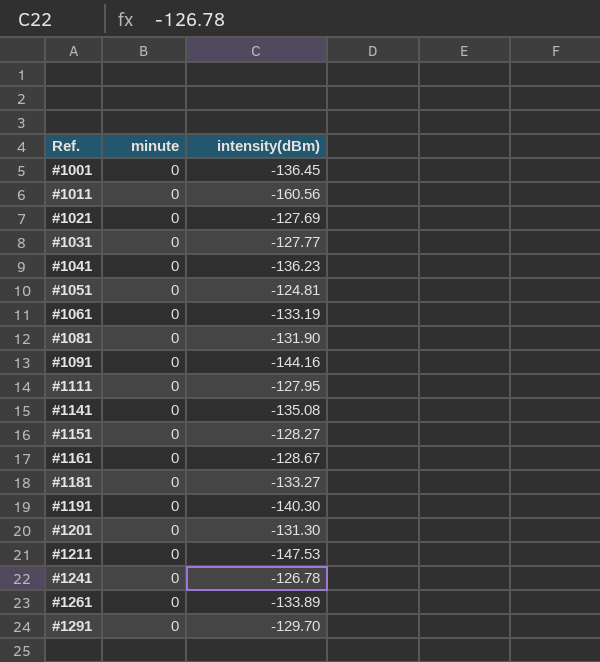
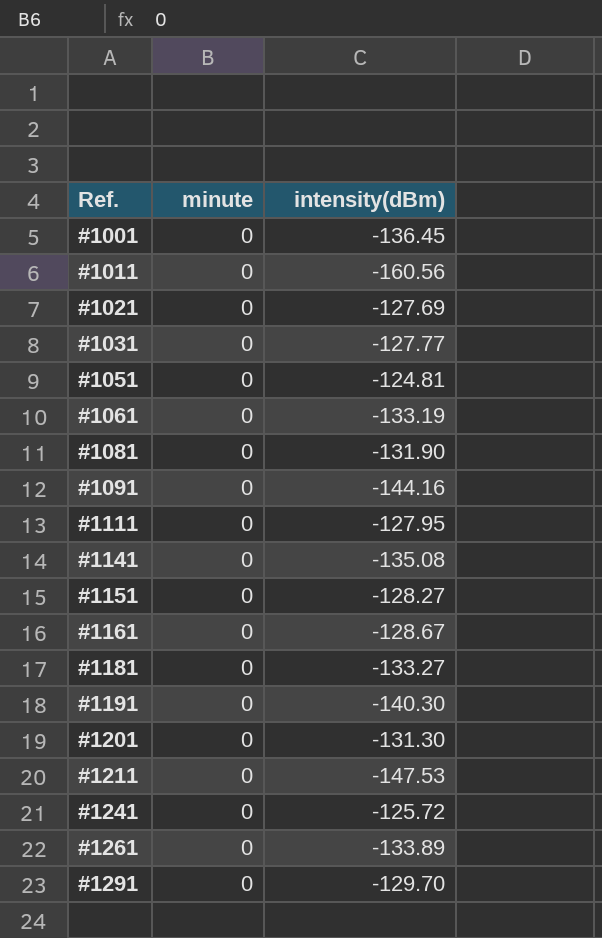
row #1041: 0 | -136.23 -> none
#1241 | intensity(dBm): -126.78 -> -125.72

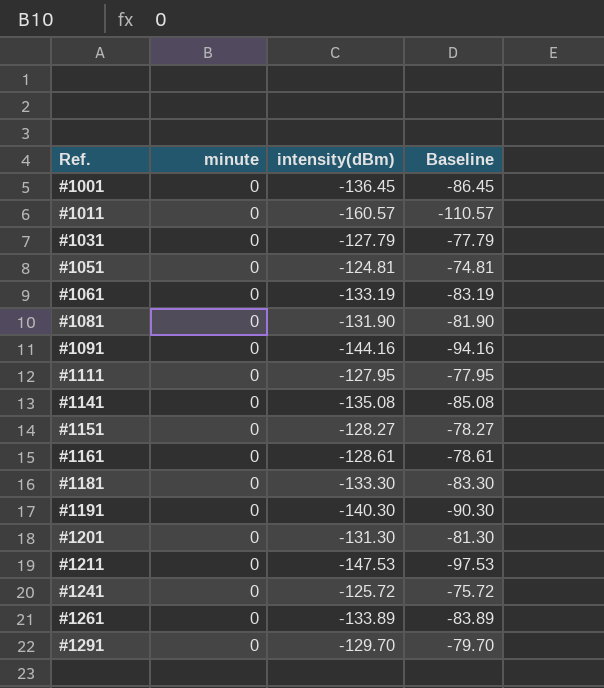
column Baseline | formula: none -> [intensity(dBm)] + 50
row #1021: 0 | -127.69 -> none
#1011 | intensity(dBm): -160.56 -> -160.57
#1031 | intensity(dBm): -127.77 -> -127.79
#1161 | intensity(dBm): -128.67 -> -128.61
#1181 | intensity(dBm): -133.27 -> -133.30

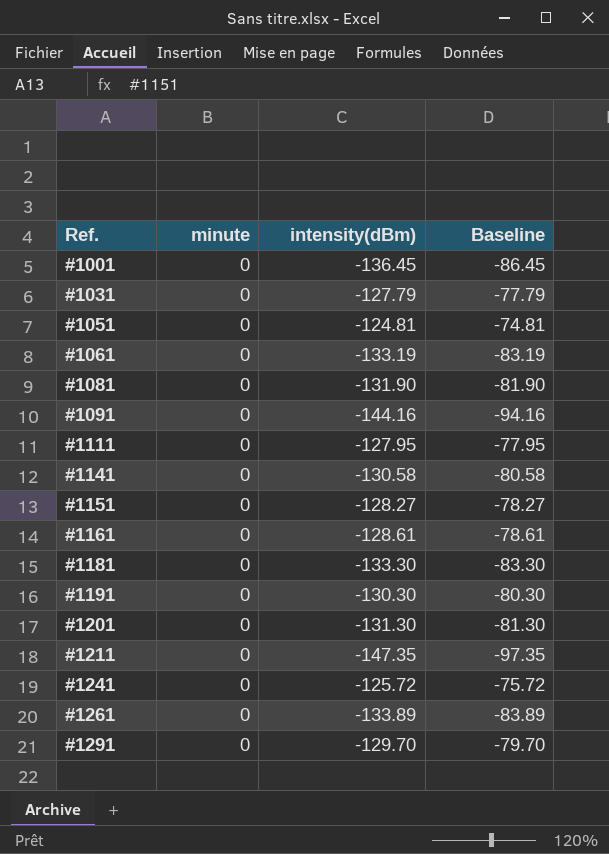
row #1011: 0 | -160.57 | -110.57 -> none
#1141 | intensity(dBm): -135.08 -> -130.58
#1141 | Baseline: -85.08 -> -80.58
#1191 | intensity(dBm): -140.30 -> -130.30
#1191 | Baseline: -90.30 -> -80.30
#1211 | intensity(dBm): -147.53 -> -147.35
#1211 | Baseline: -97.53 -> -97.35

